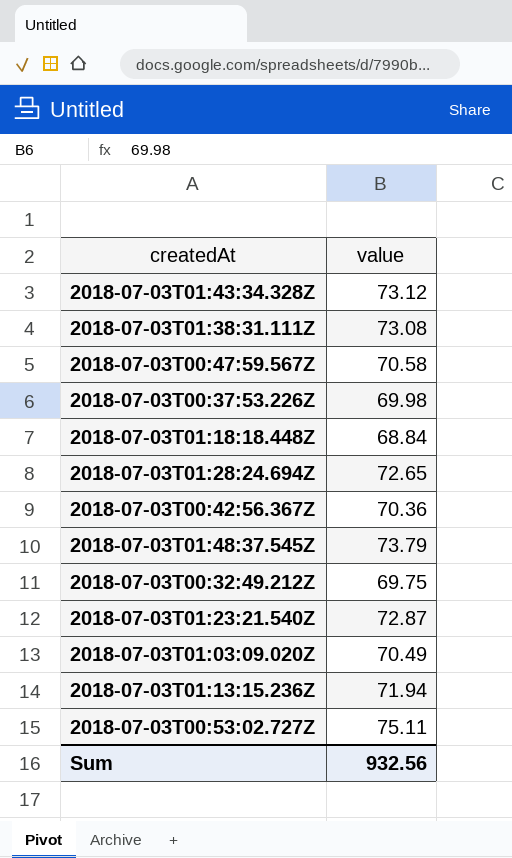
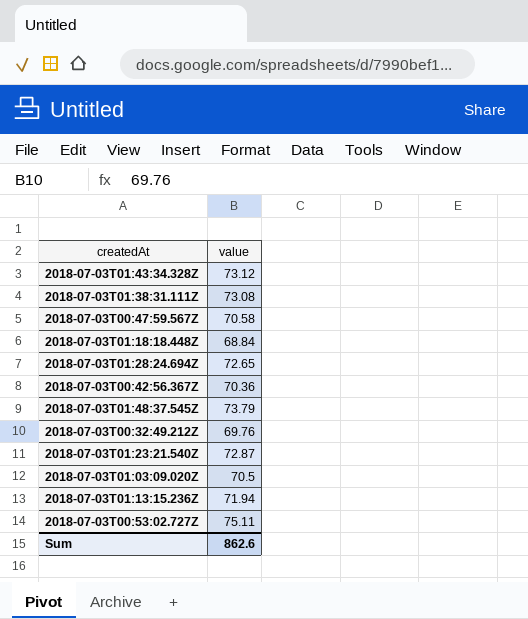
row 2018-07-03T00:37:53.226Z: 69.98 -> none
2018-07-03T00:32:49.212Z | value: 69.75 -> 69.76
2018-07-03T01:03:09.020Z | value: 70.49 -> 70.5
Sum | value: 932.56 -> 862.6

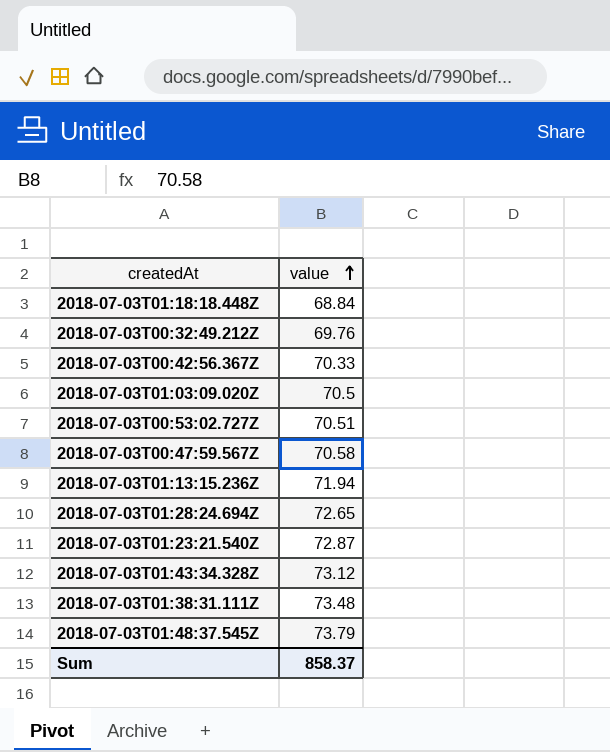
row order: none -> value ascending
2018-07-03T00:42:56.367Z | value: 70.36 -> 70.33
2018-07-03T00:53:02.727Z | value: 75.11 -> 70.51
2018-07-03T01:38:31.111Z | value: 73.08 -> 73.48
Sum | value: 862.6 -> 858.37

